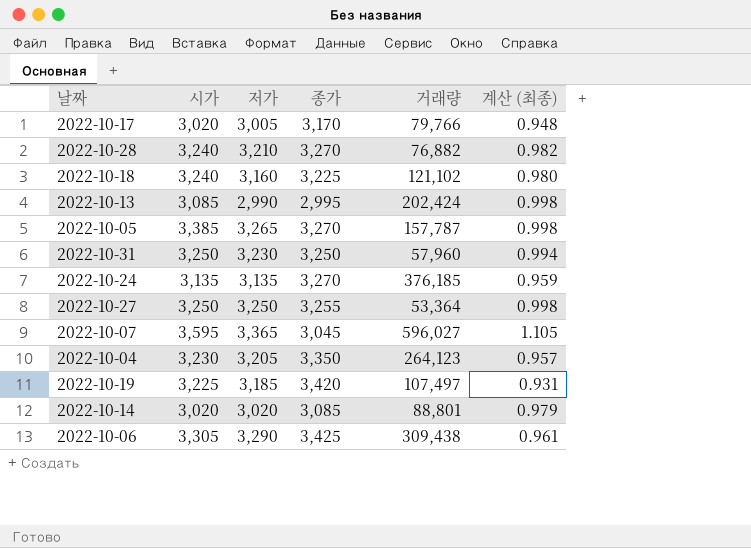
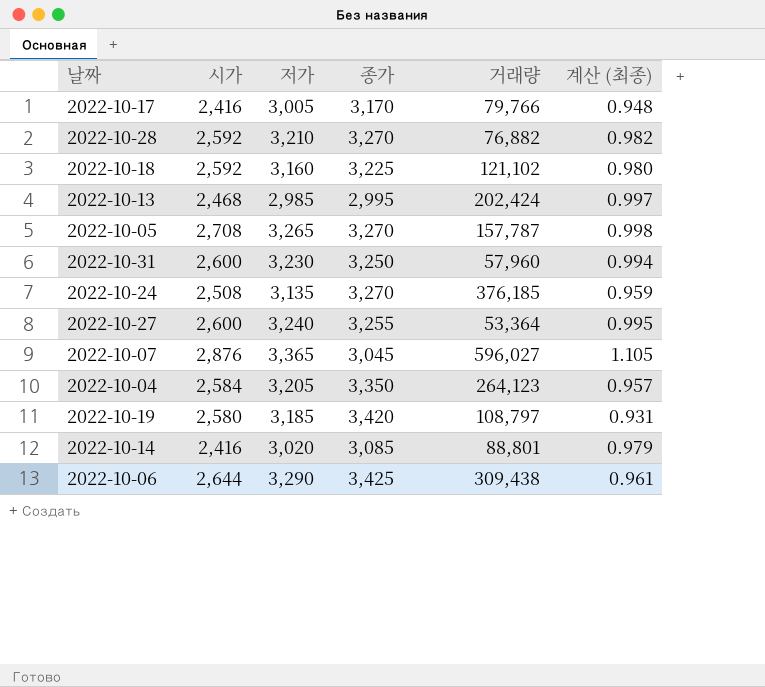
2022-10-17 | 시가: 3,020 -> 2,416
2022-10-28 | 시가: 3,240 -> 2,592
2022-10-18 | 시가: 3,240 -> 2,592
2022-10-13 | 시가: 3,085 -> 2,468
2022-10-13 | 저가: 2,990 -> 2,985
2022-10-13 | 계산 (최종): 0.998 -> 0.997
2022-10-05 | 시가: 3,385 -> 2,708
2022-10-31 | 시가: 3,250 -> 2,600
2022-10-24 | 시가: 3,135 -> 2,508
2022-10-27 | 시가: 3,250 -> 2,600
2022-10-27 | 저가: 3,250 -> 3,240
2022-10-27 | 계산 (최종): 0.998 -> 0.995
2022-10-07 | 시가: 3,595 -> 2,876
2022-10-04 | 시가: 3,230 -> 2,584
2022-10-19 | 시가: 3,225 -> 2,580
2022-10-19 | 거래량: 107,497 -> 108,797
2022-10-14 | 시가: 3,020 -> 2,416
2022-10-06 | 시가: 3,305 -> 2,644

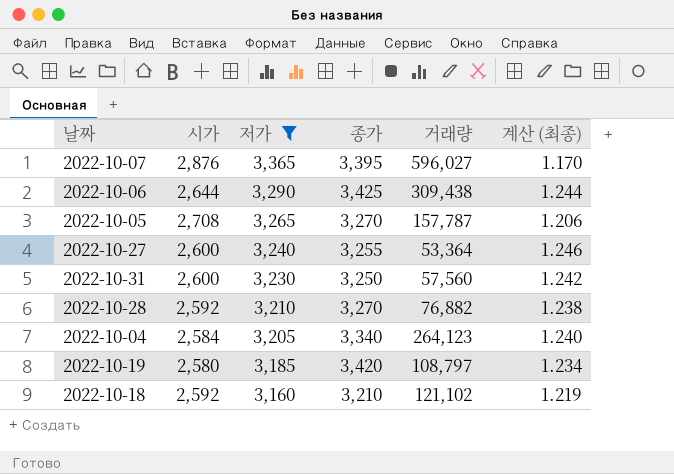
filter: none -> 저가 >= 3,160
row order: none -> 저가 descending
column 계산 (최종) | formula: [저가] / [종가] -> [저가] / [시가]
2022-10-07 | 종가: 3,045 -> 3,395
2022-10-31 | 거래량: 57,960 -> 57,560
2022-10-04 | 종가: 3,350 -> 3,340
2022-10-18 | 종가: 3,225 -> 3,210

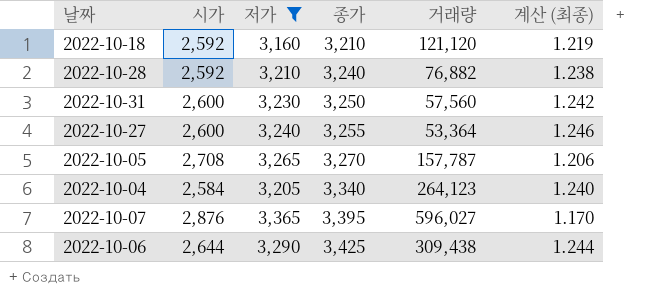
row order: 저가 descending -> 종가 ascending
row 2022-10-19: 2,580 | 3,185 | 3,420 | 108,797 | 1.234 -> none
2022-10-18 | 거래량: 121,102 -> 121,120
2022-10-28 | 종가: 3,270 -> 3,240

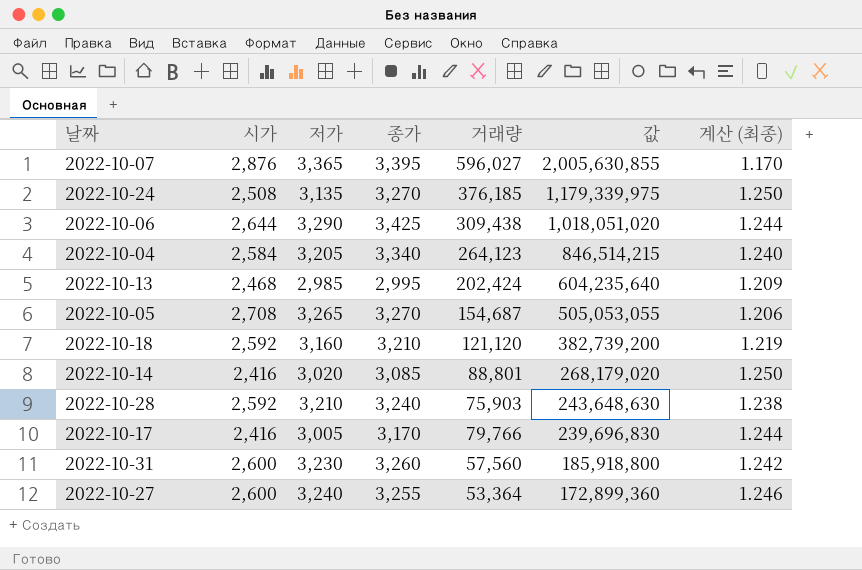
filter: 저가 >= 3,160 -> none
row order: 종가 ascending -> 값 descending
column 값 | formula: none -> [저가] * [거래량]
2022-10-05 | 거래량: 157,787 -> 154,687
2022-10-28 | 거래량: 76,882 -> 75,903
2022-10-31 | 종가: 3,250 -> 3,260

